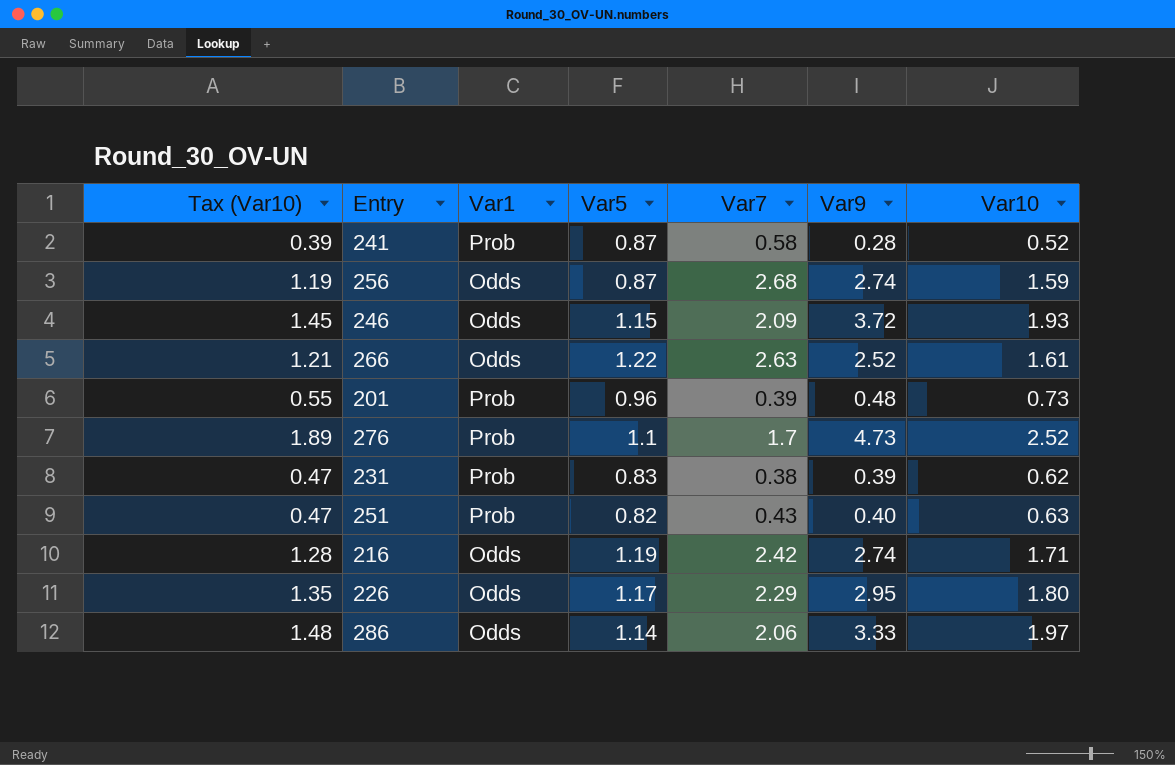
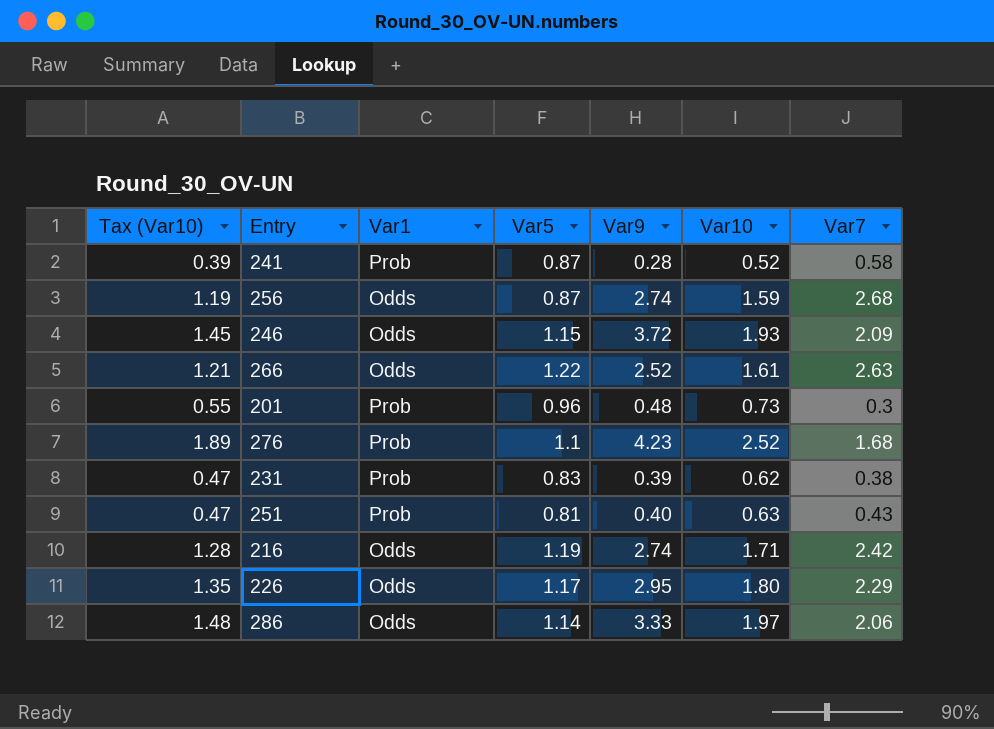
column Var7 | position: 5 -> 7
201 | Var7: 0.39 -> 0.3
276 | Var9: 4.73 -> 4.23
276 | Var7: 1.7 -> 1.68
251 | Var5: 0.82 -> 0.81

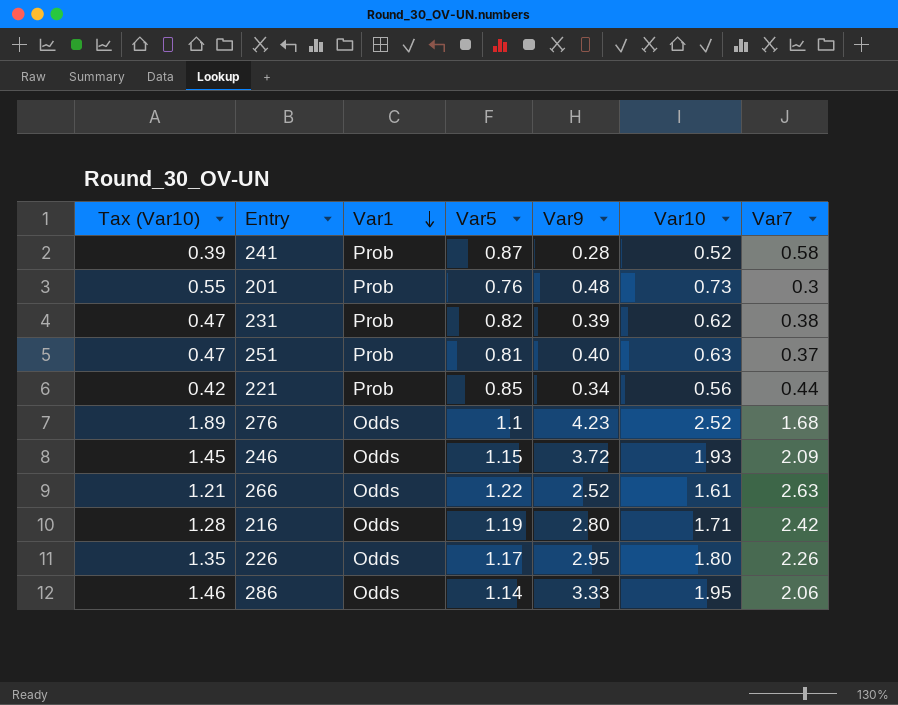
row order: none -> Var1 descending
row 256: 1.19 | Odds | 0.87 | 2.74 | 1.59 | 2.68 -> none
201 | Var5: 0.96 -> 0.76
231 | Var5: 0.83 -> 0.82
251 | Var7: 0.43 -> 0.37
row 221: none -> 0.42 | Prob | 0.85 | 0.34 | 0.56 | 0.44
276 | Var1: Prob -> Odds
216 | Var9: 2.74 -> 2.80
226 | Var7: 2.29 -> 2.26
286 | Tax (Var10): 1.48 -> 1.46
286 | Var10: 1.97 -> 1.95

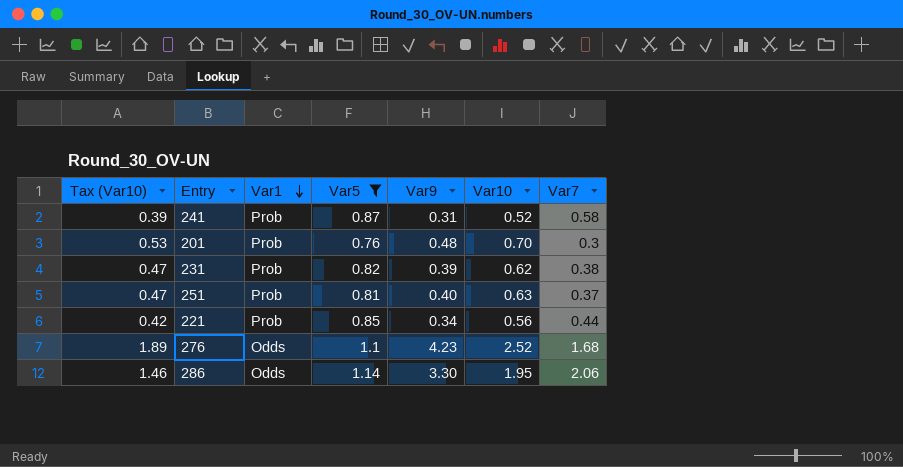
filter: none -> Var5 <= 1.14
241 | Var9: 0.28 -> 0.31
201 | Tax (Var10): 0.55 -> 0.53
201 | Var10: 0.73 -> 0.70
286 | Var9: 3.33 -> 3.30

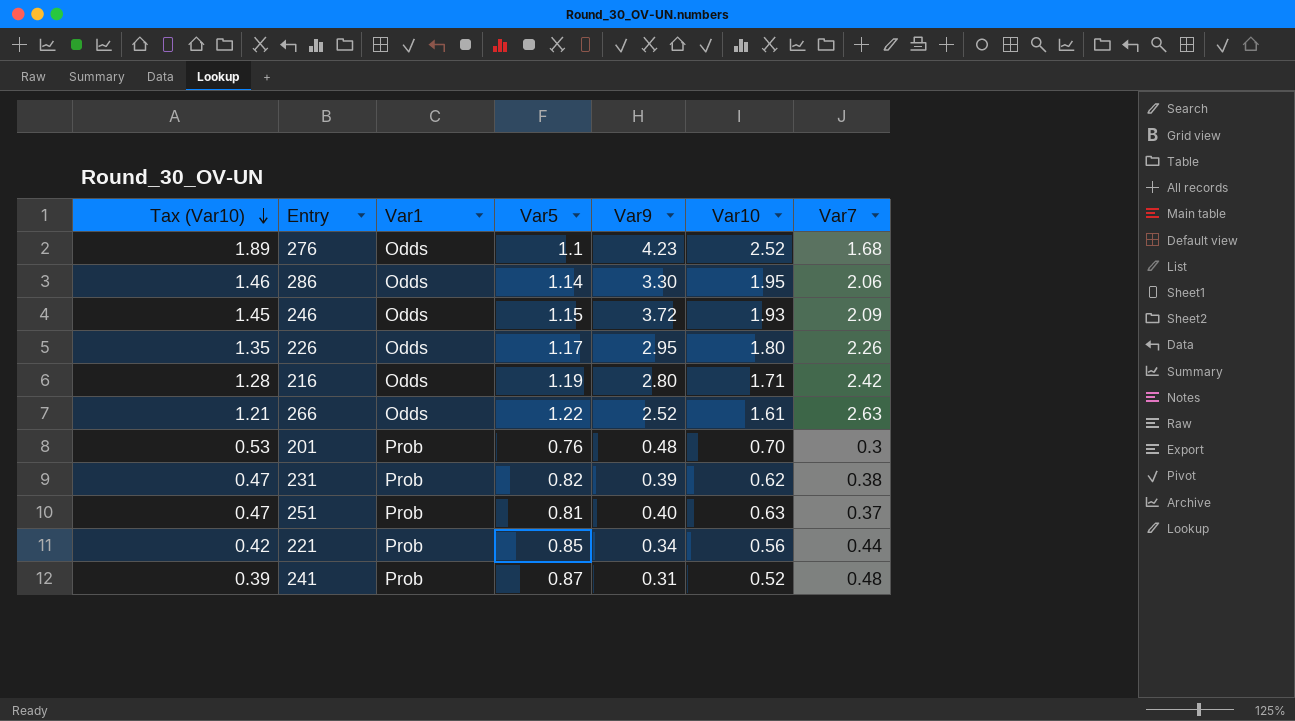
filter: Var5 <= 1.14 -> none
row order: Var1 descending -> Tax (Var10) descending
241 | Var7: 0.58 -> 0.48

